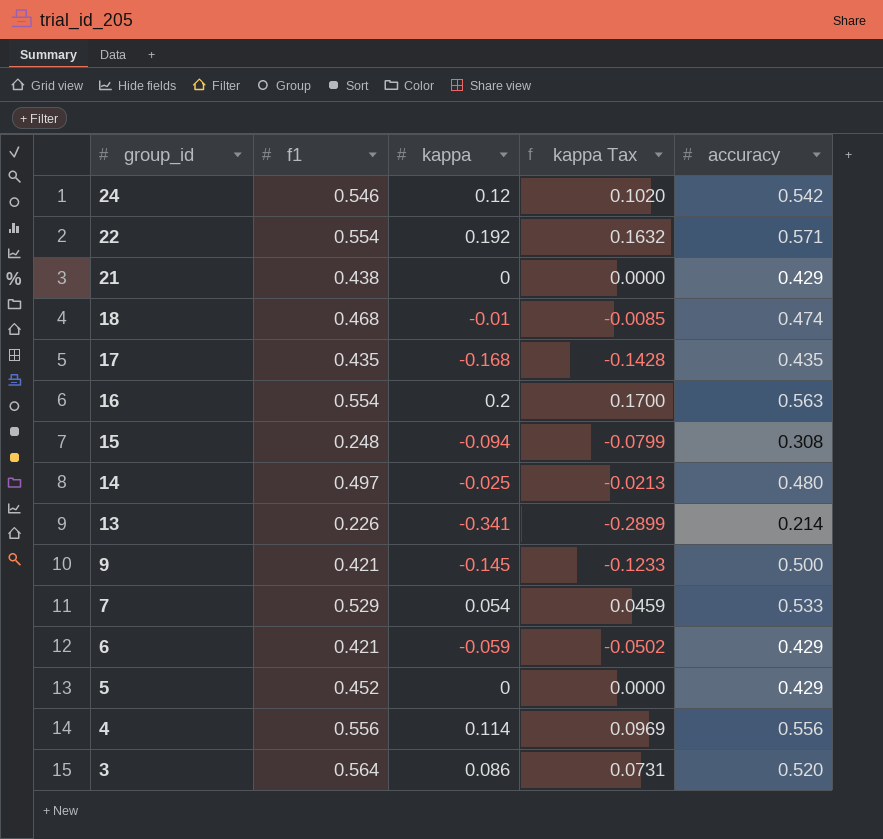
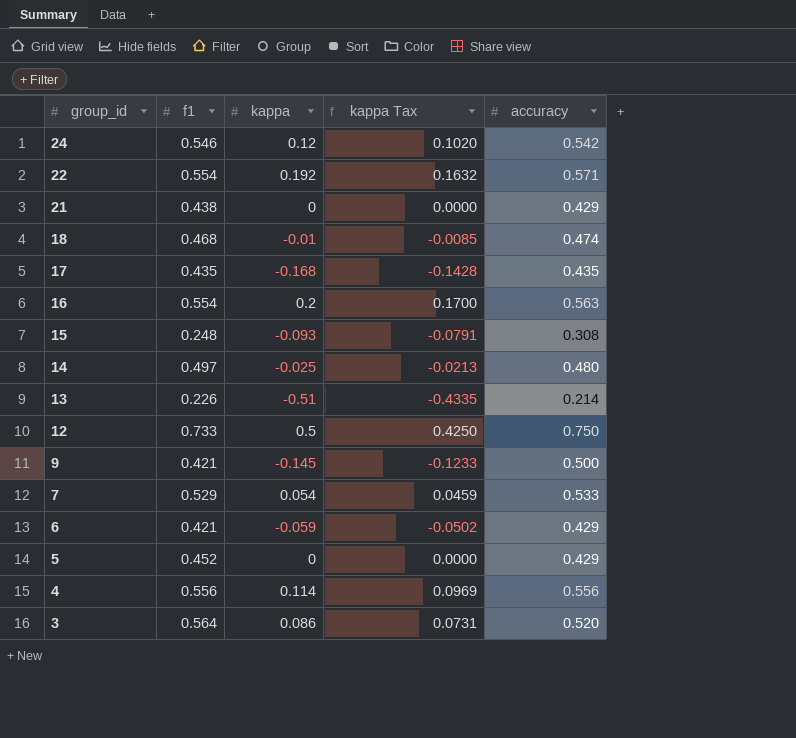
15 | kappa: -0.094 -> -0.093
15 | kappa Tax: -0.0799 -> -0.0791
13 | kappa: -0.341 -> -0.51
13 | kappa Tax: -0.2899 -> -0.4335
row 12: none -> 0.733 | 0.5 | 0.4250 | 0.750

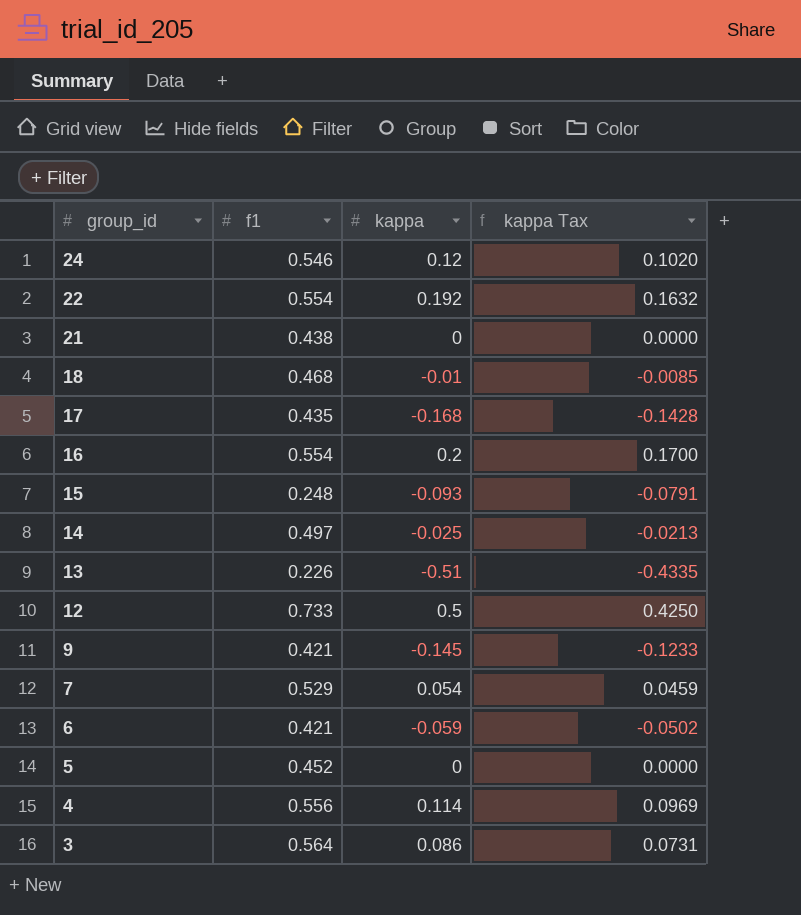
column accuracy | position: 5 -> none

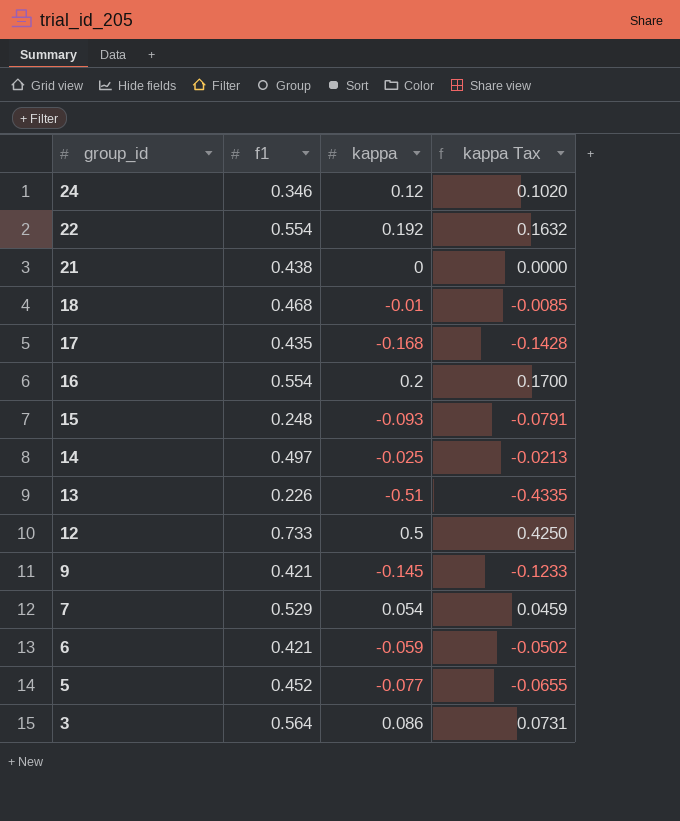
row 4: 0.556 | 0.114 | 0.0969 -> none
24 | f1: 0.546 -> 0.346
5 | kappa: 0 -> -0.077
5 | kappa Tax: 0.0000 -> -0.0655

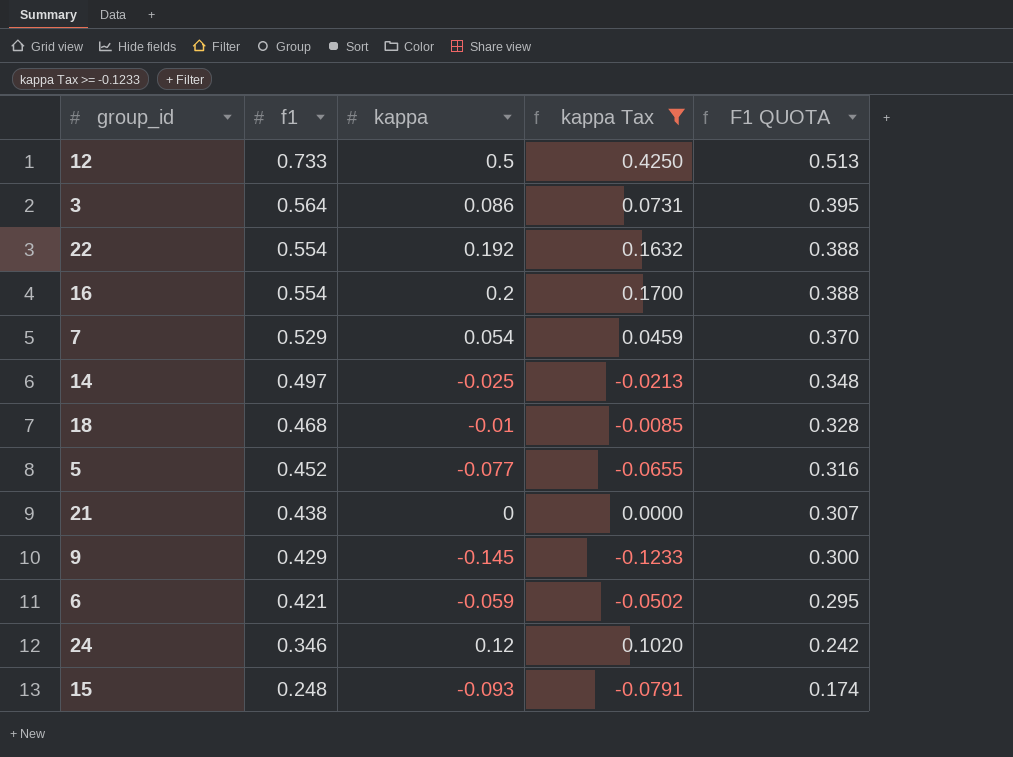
filter: none -> kappa Tax >= -0.1233
row order: group_id descending -> f1 descending
column F1 QUOTA | formula: none -> [f1] * 0.7
9 | f1: 0.421 -> 0.429

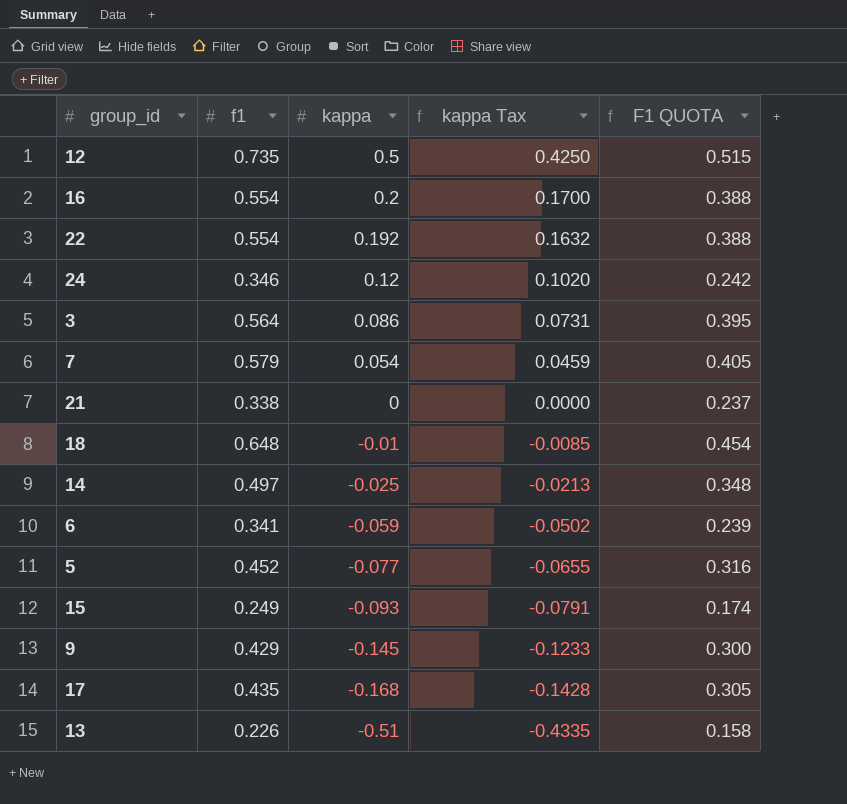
filter: kappa Tax >= -0.1233 -> none
row order: f1 descending -> kappa descending
12 | f1: 0.733 -> 0.735
12 | F1 QUOTA: 0.513 -> 0.515
7 | f1: 0.529 -> 0.579
7 | F1 QUOTA: 0.370 -> 0.405
21 | f1: 0.438 -> 0.338
21 | F1 QUOTA: 0.307 -> 0.237
18 | f1: 0.468 -> 0.648
18 | F1 QUOTA: 0.328 -> 0.454
6 | f1: 0.421 -> 0.341
6 | F1 QUOTA: 0.295 -> 0.239
15 | f1: 0.248 -> 0.249

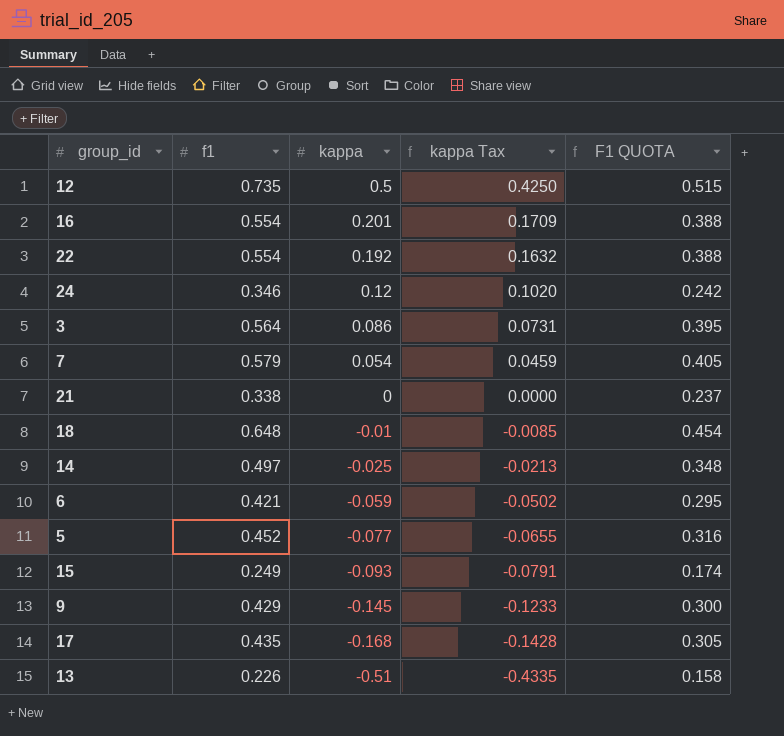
16 | kappa: 0.2 -> 0.201
16 | kappa Tax: 0.1700 -> 0.1709
6 | f1: 0.341 -> 0.421
6 | F1 QUOTA: 0.239 -> 0.295

